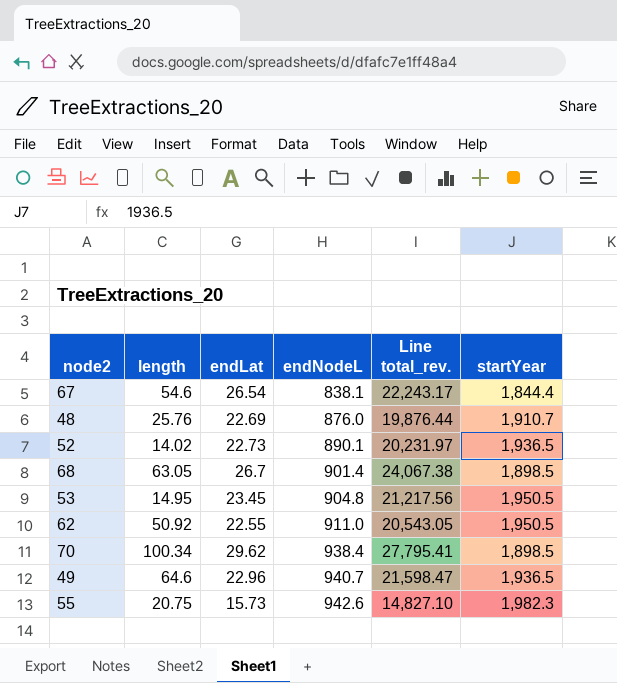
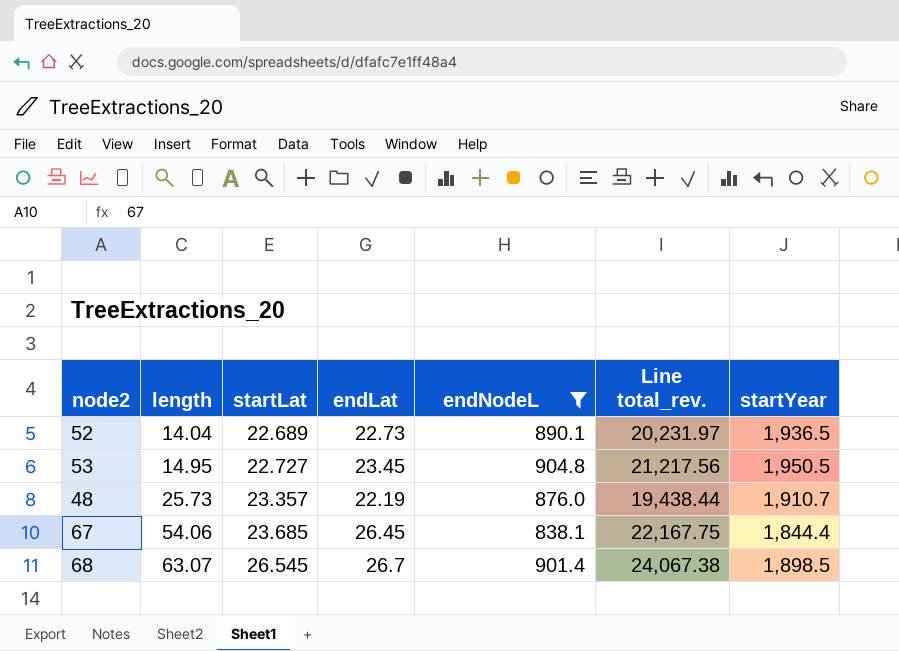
filter: none -> endNodeL <= 904.8
row order: endNodeL ascending -> length ascending
column startLat | position: none -> 3
52 | length: 14.02 -> 14.04
48 | length: 25.76 -> 25.73
48 | endLat: 22.69 -> 22.19
48 | Line total_rev.: 19,876.44 -> 19,438.44
67 | length: 54.6 -> 54.06
67 | endLat: 26.54 -> 26.45
67 | Line total_rev.: 22,243.17 -> 22,167.75
68 | length: 63.05 -> 63.07

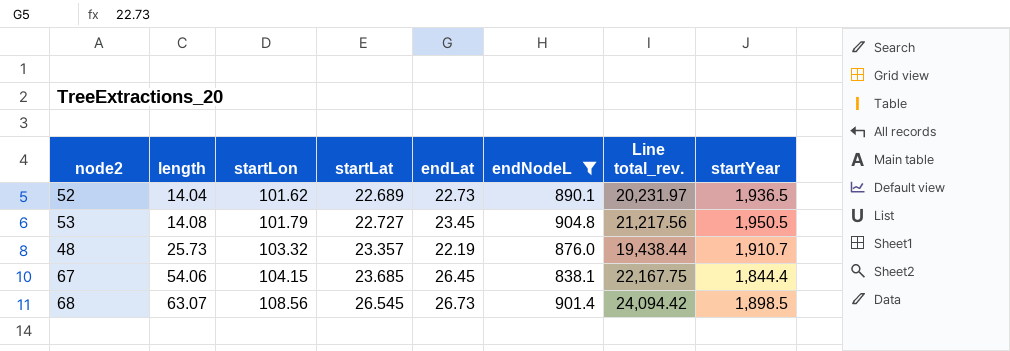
column startLon | position: none -> 3
53 | length: 14.95 -> 14.08
68 | endLat: 26.7 -> 26.73
68 | Line total_rev.: 24,067.38 -> 24,094.42

